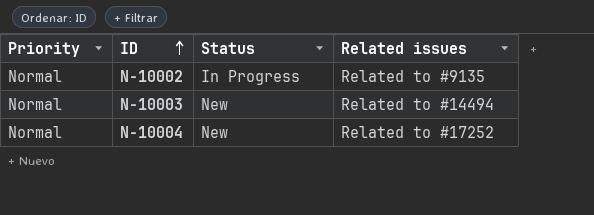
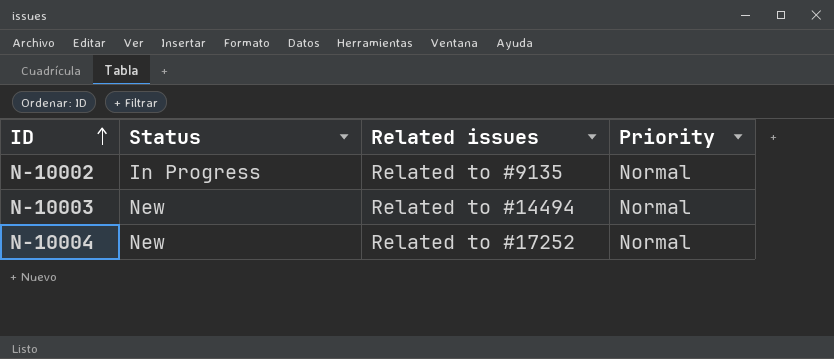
column Priority | position: 1 -> 4

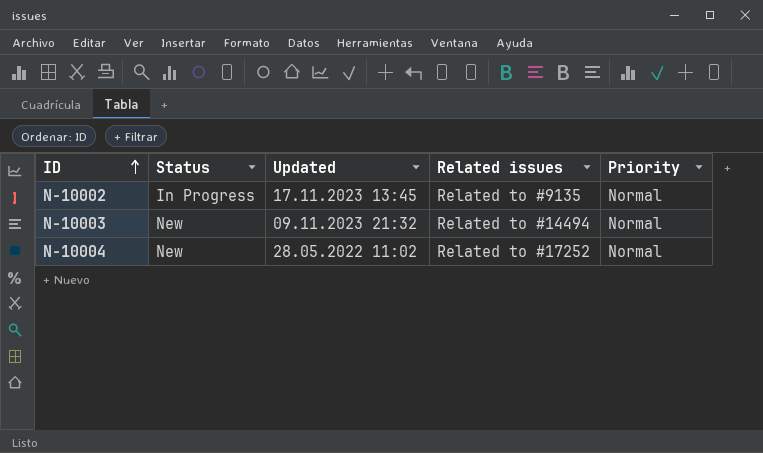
column Updated | position: none -> 3

